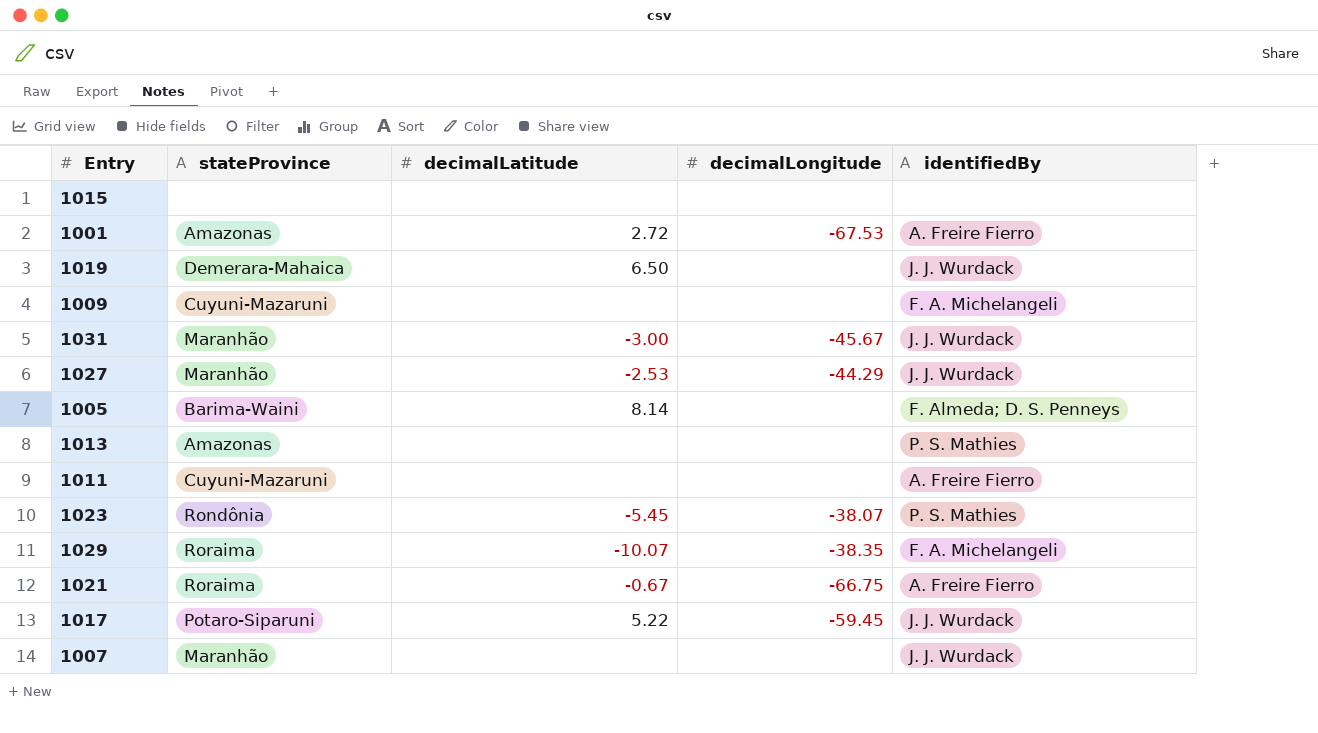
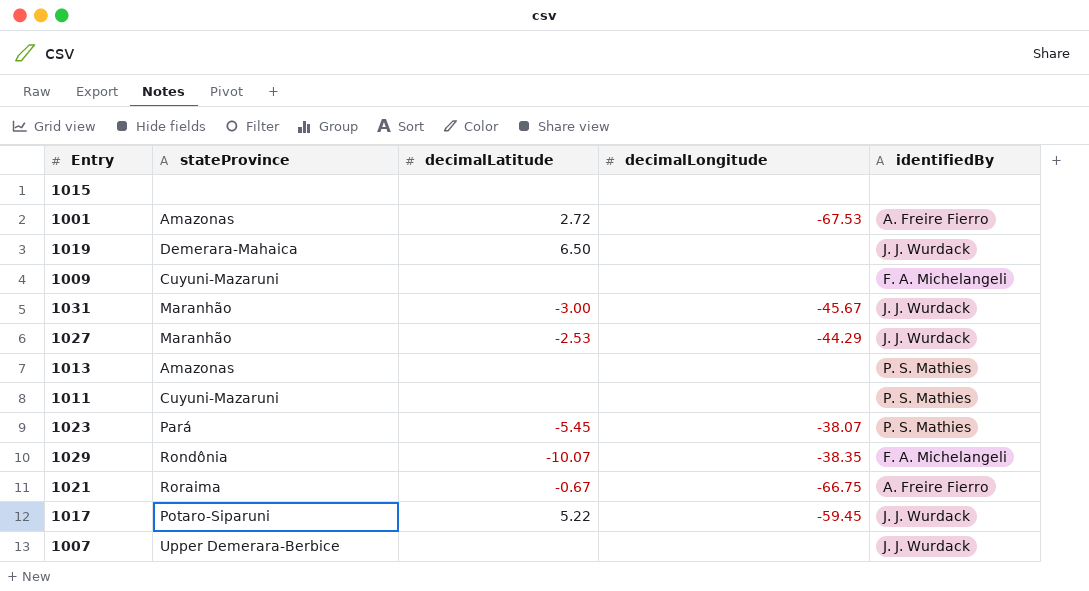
row 1005: Barima-Waini | 8.14 | none | F. Almeda; D. S. Penneys -> none
1011 | identifiedBy: A. Freire Fierro -> P. S. Mathies
1023 | stateProvince: Rondônia -> Pará
1029 | stateProvince: Roraima -> Rondônia
1007 | stateProvince: Maranhão -> Upper Demerara-Berbice

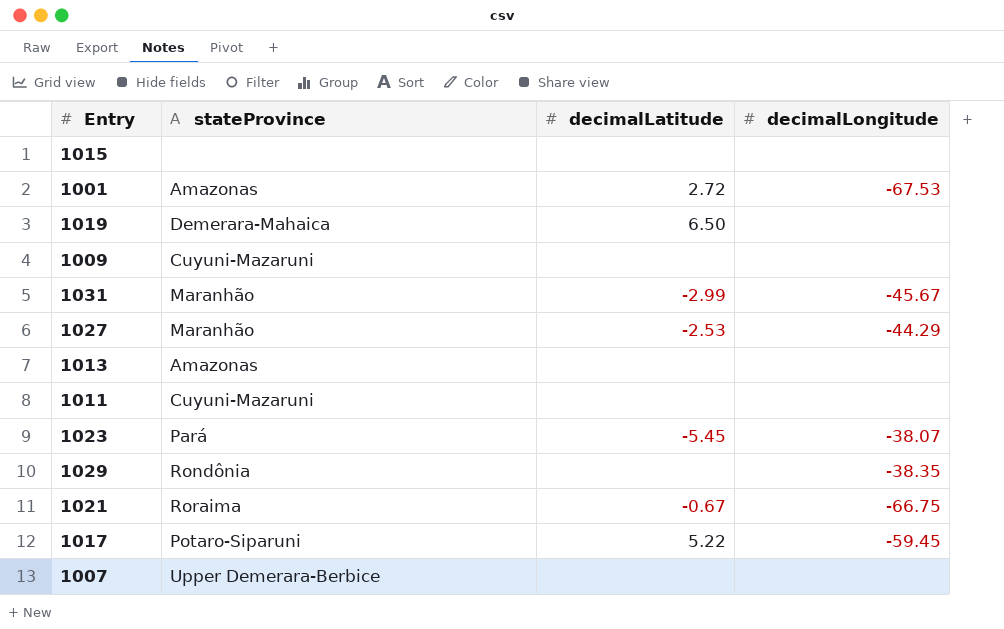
column identifiedBy | position: 5 -> none
1031 | decimalLatitude: -3.00 -> -2.99
1029 | decimalLatitude: -10.07 -> none

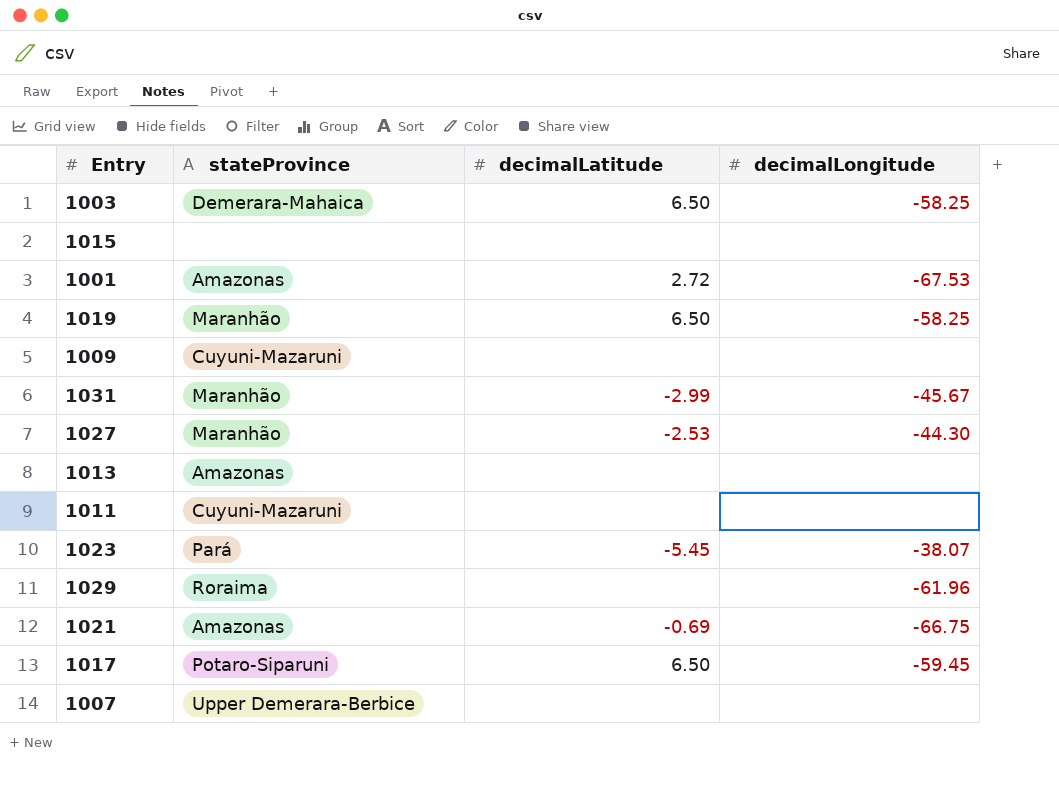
row 1003: none -> Demerara-Mahaica | 6.50 | -58.25
1019 | stateProvince: Demerara-Mahaica -> Maranhão
1019 | decimalLongitude: none -> -58.25
1027 | decimalLongitude: -44.29 -> -44.30
1029 | stateProvince: Rondônia -> Roraima
1029 | decimalLongitude: -38.35 -> -61.96
1021 | stateProvince: Roraima -> Amazonas
1021 | decimalLatitude: -0.67 -> -0.69
1017 | decimalLatitude: 5.22 -> 6.50

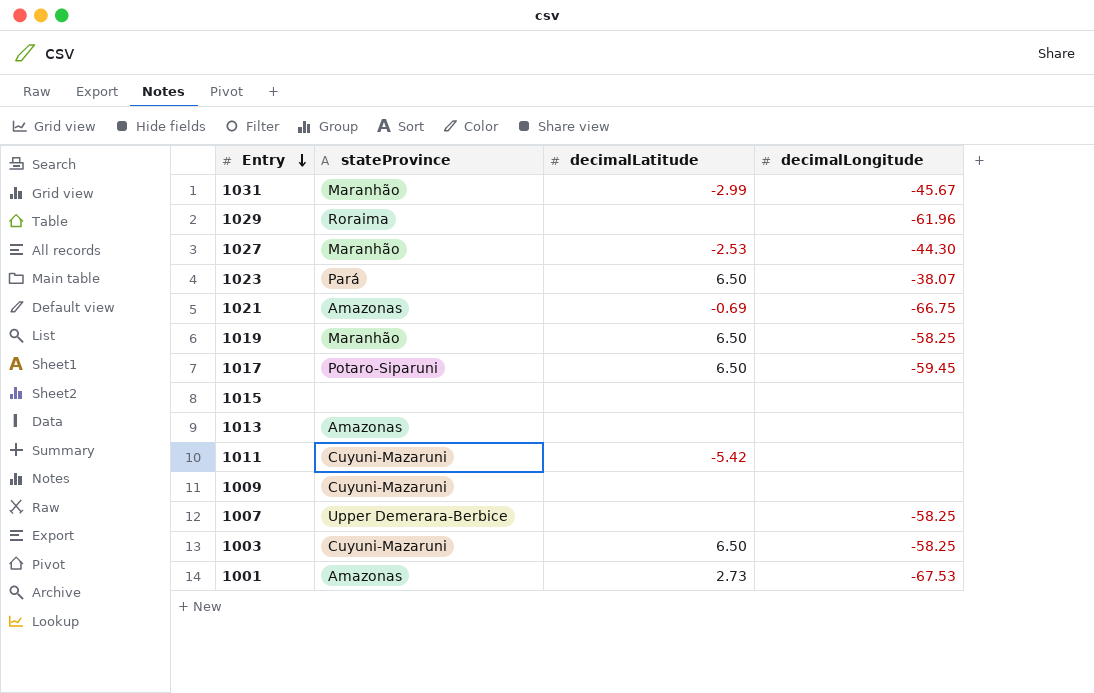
row order: none -> Entry descending
1023 | decimalLatitude: -5.45 -> 6.50
1011 | decimalLatitude: none -> -5.42
1007 | decimalLongitude: none -> -58.25
1003 | stateProvince: Demerara-Mahaica -> Cuyuni-Mazaruni
1001 | decimalLatitude: 2.72 -> 2.73

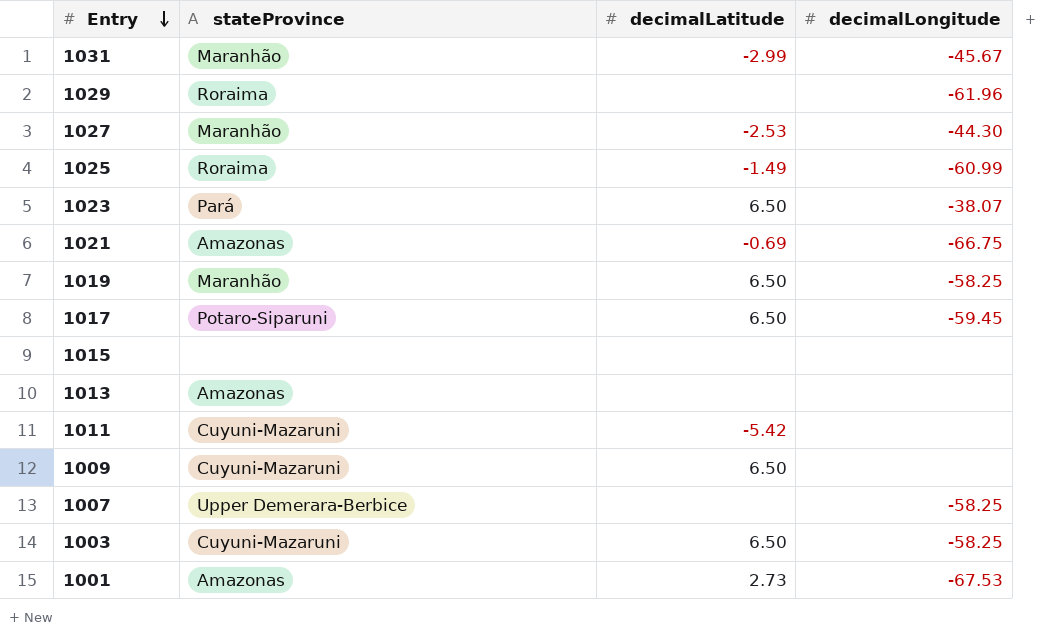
row 1025: none -> Roraima | -1.49 | -60.99
1009 | decimalLatitude: none -> 6.50

